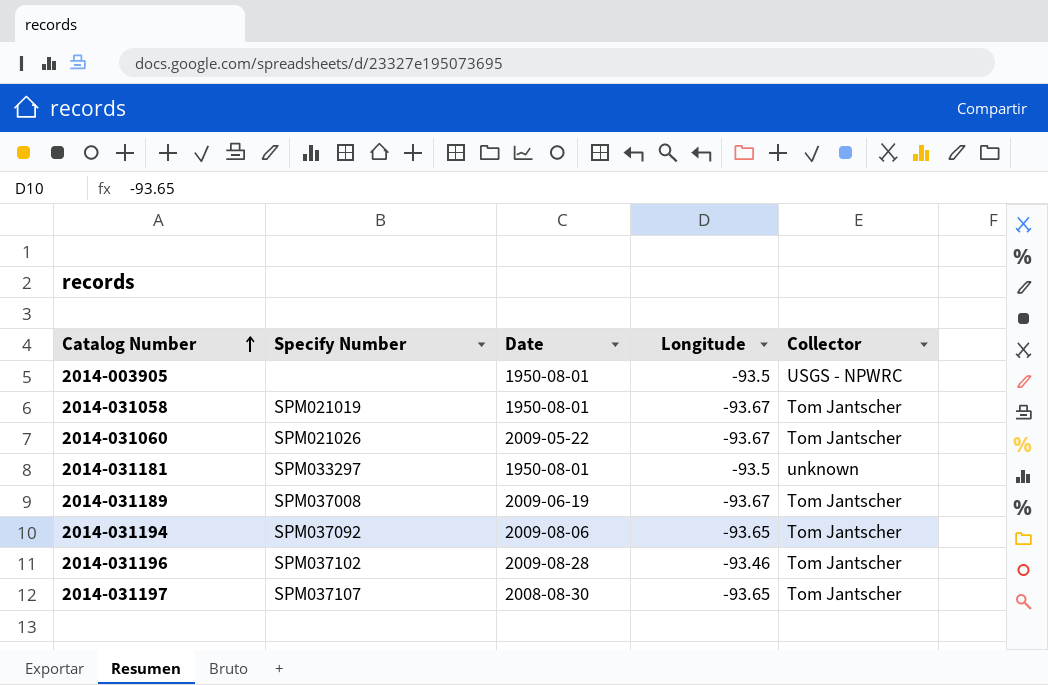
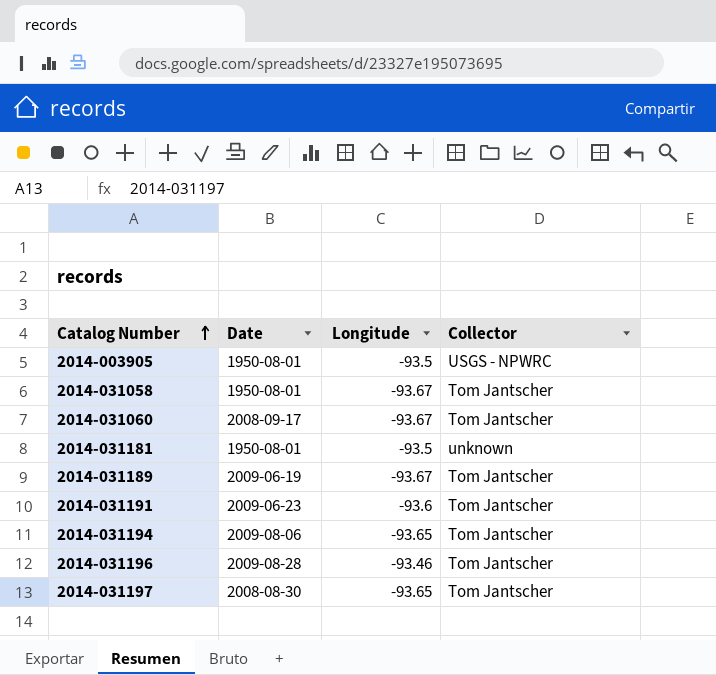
column Specify Number | position: 2 -> none
2014-031060 | Date: 2009-05-22 -> 2008-09-17
row 2014-031191: none -> 2009-06-23 | -93.6 | Tom Jantscher

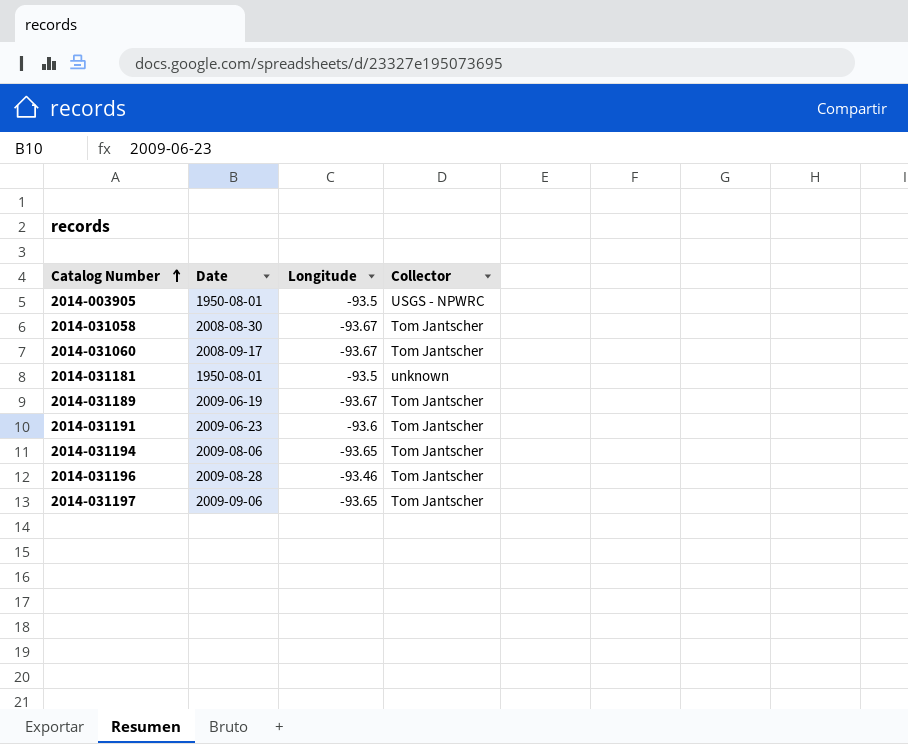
2014-031058 | Date: 1950-08-01 -> 2008-08-30
2014-031197 | Date: 2008-08-30 -> 2009-09-06

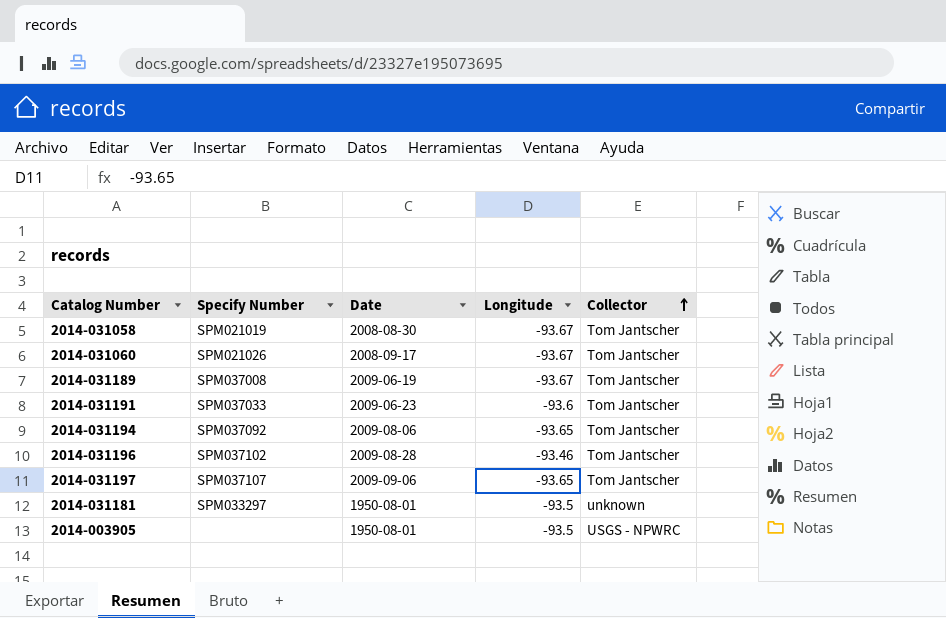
row order: Catalog Number ascending -> Collector ascending
column Specify Number | position: none -> 2

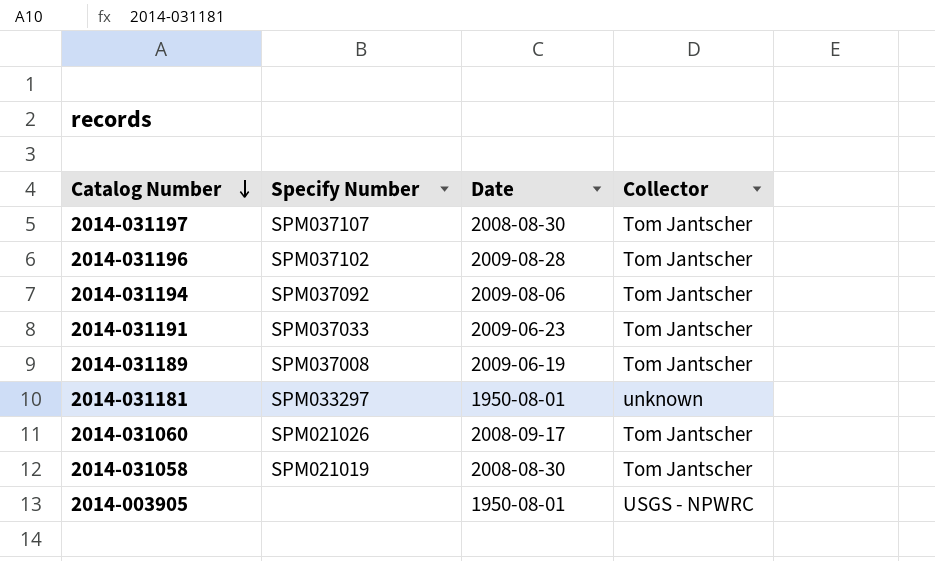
row order: Collector ascending -> Catalog Number descending
column Longitude | position: 4 -> none
2014-031197 | Date: 2009-09-06 -> 2008-08-30

